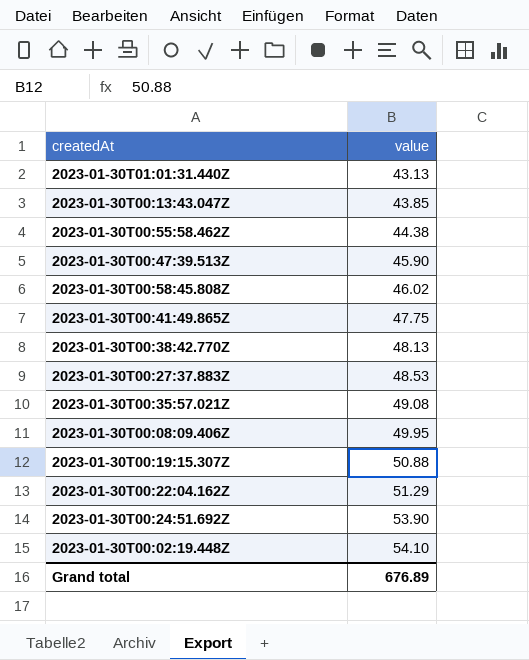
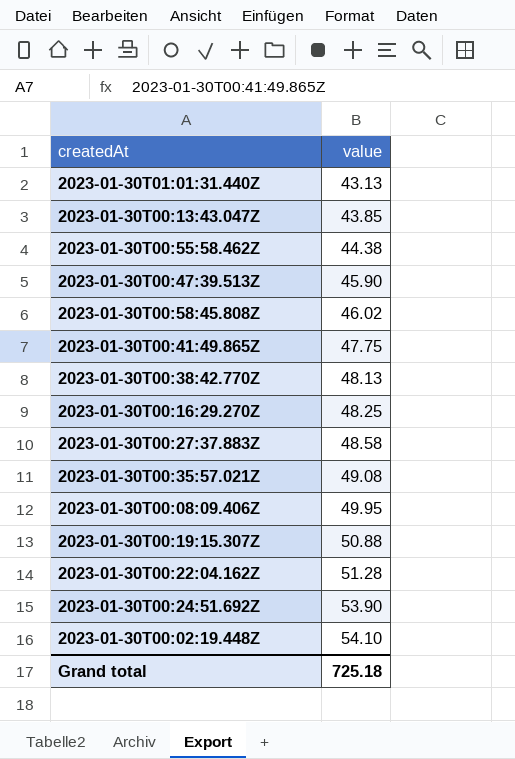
row 2023-01-30T00:16:29.270Z: none -> 48.25
2023-01-30T00:27:37.883Z | value: 48.53 -> 48.58
2023-01-30T00:22:04.162Z | value: 51.29 -> 51.28
Grand total | value: 676.89 -> 725.18

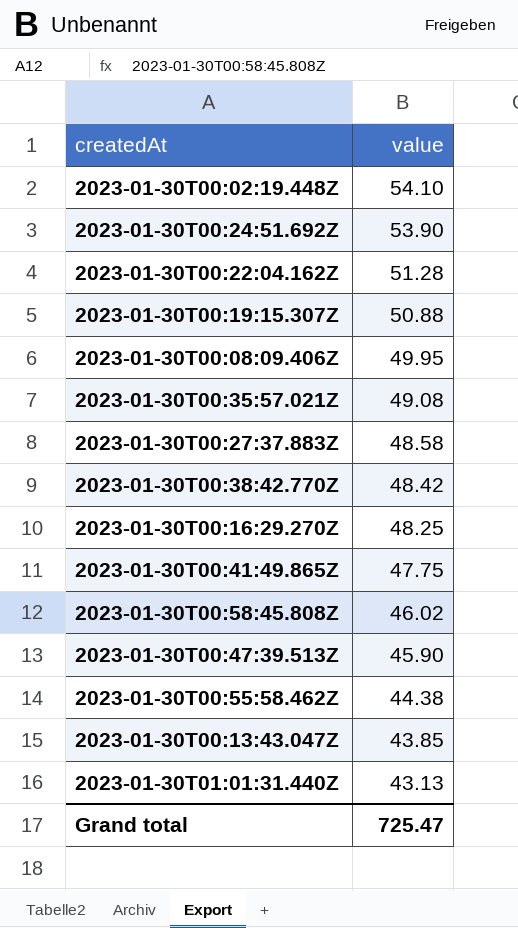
row order: value ascending -> value descending
2023-01-30T00:38:42.770Z | value: 48.13 -> 48.42
Grand total | value: 725.18 -> 725.47

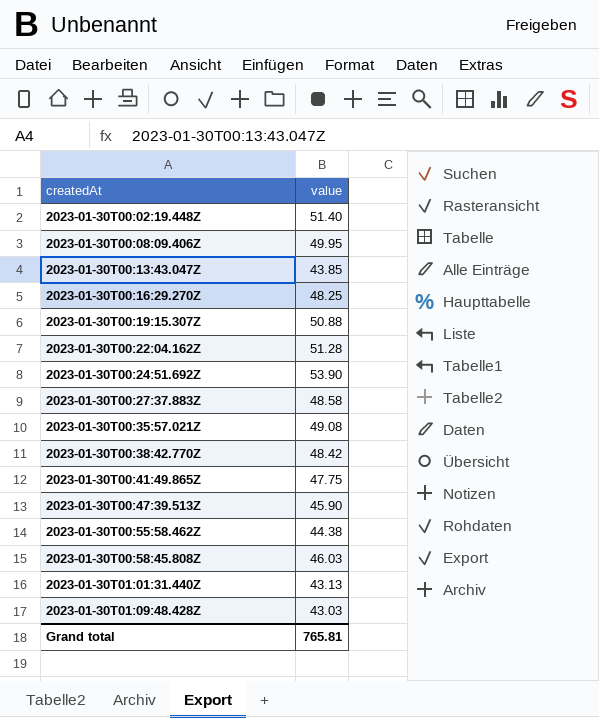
row order: value descending -> createdAt ascending
2023-01-30T00:02:19.448Z | value: 54.10 -> 51.40
2023-01-30T00:58:45.808Z | value: 46.02 -> 46.03
row 2023-01-30T01:09:48.428Z: none -> 43.03
Grand total | value: 725.47 -> 765.81

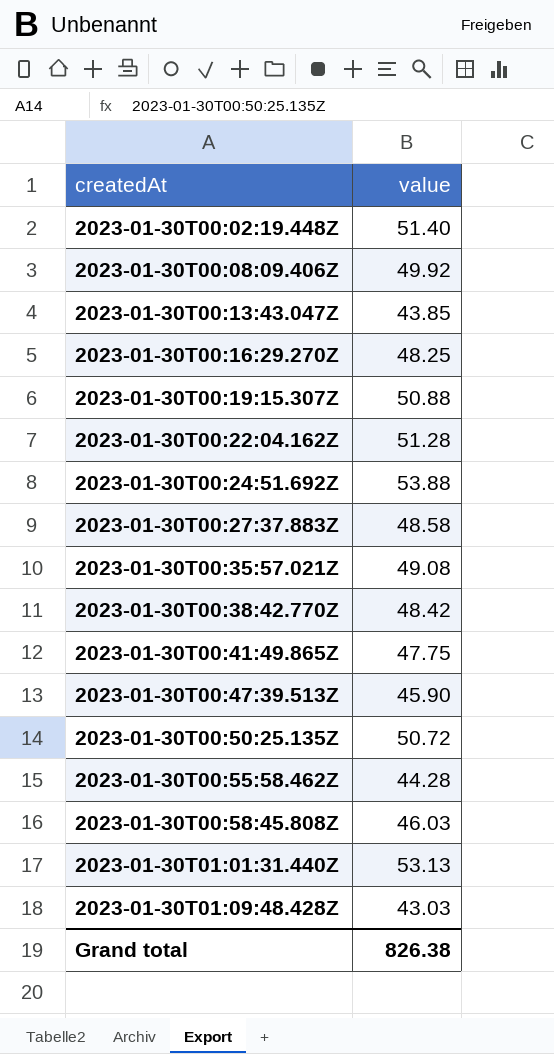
2023-01-30T00:08:09.406Z | value: 49.95 -> 49.92
2023-01-30T00:24:51.692Z | value: 53.90 -> 53.88
row 2023-01-30T00:50:25.135Z: none -> 50.72
2023-01-30T00:55:58.462Z | value: 44.38 -> 44.28
2023-01-30T01:01:31.440Z | value: 43.13 -> 53.13
Grand total | value: 765.81 -> 826.38

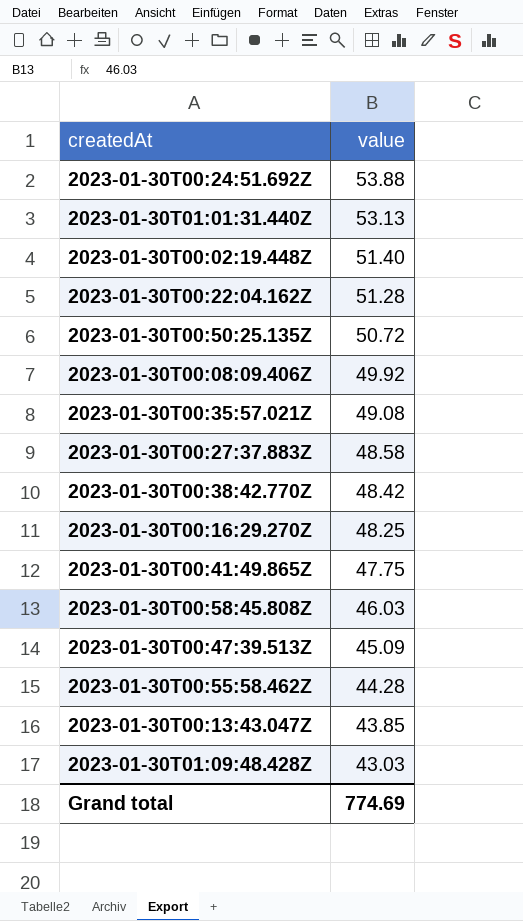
row order: createdAt ascending -> value descending
row 2023-01-30T00:19:15.307Z: 50.88 -> none
2023-01-30T00:47:39.513Z | value: 45.90 -> 45.09
Grand total | value: 826.38 -> 774.69

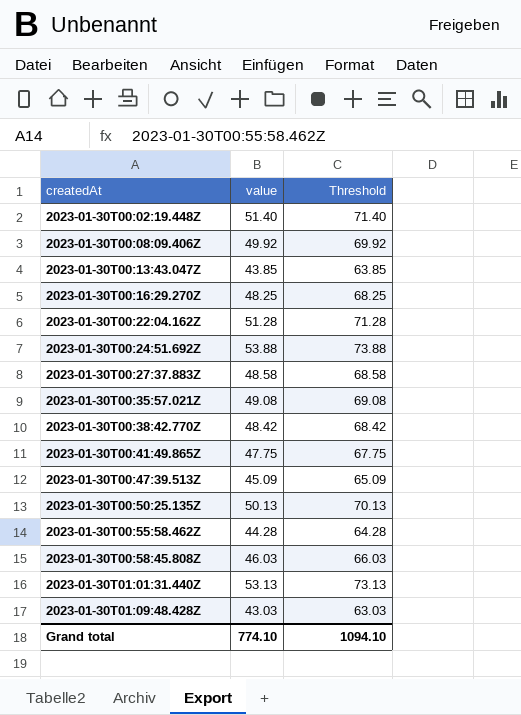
row order: value descending -> createdAt ascending
column Threshold | formula: none -> [value] + 20
2023-01-30T00:50:25.135Z | value: 50.72 -> 50.13
Grand total | value: 774.69 -> 774.10

